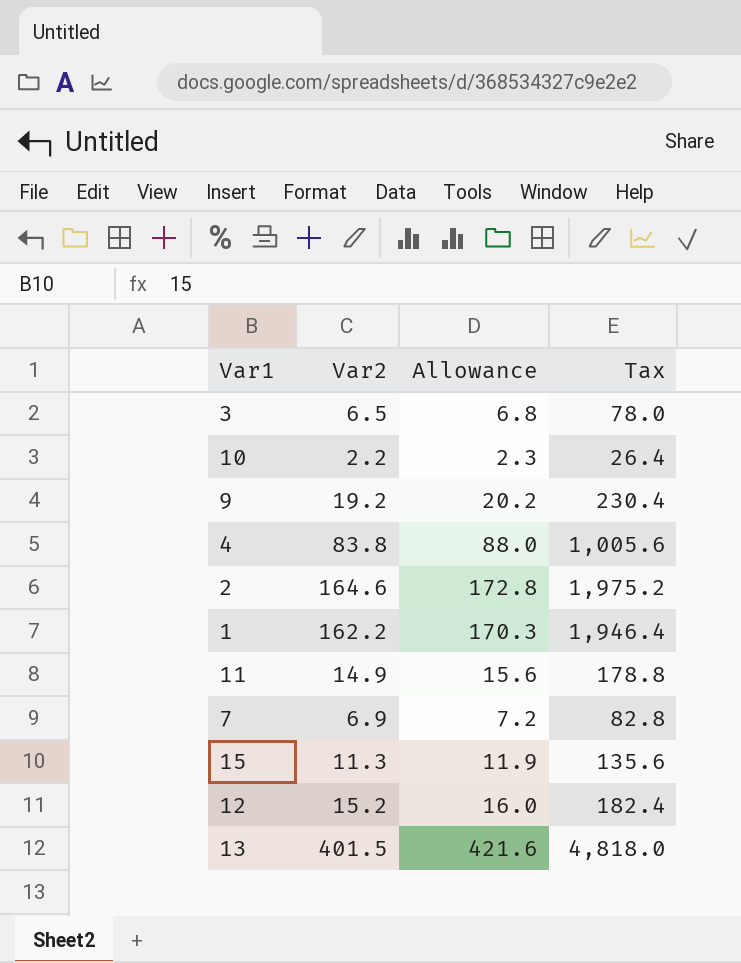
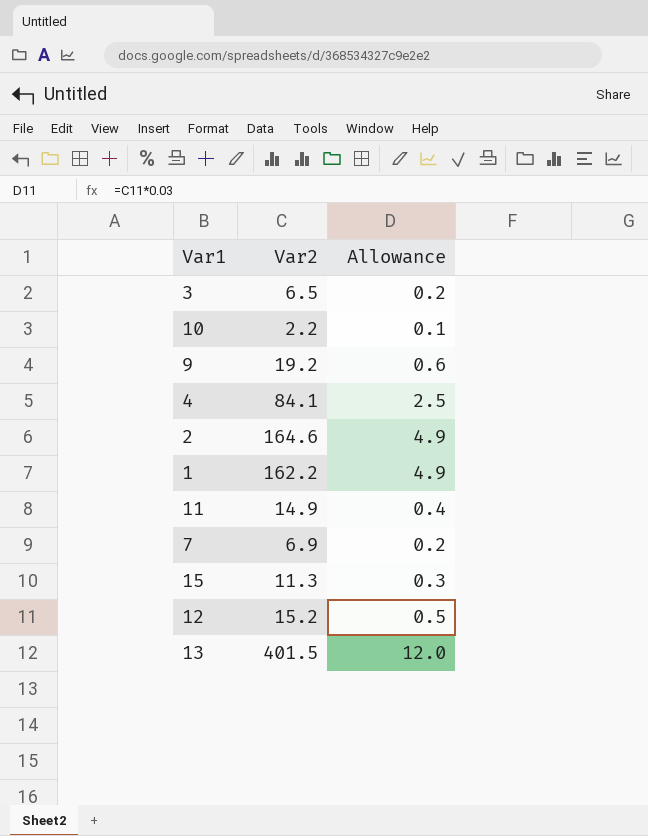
column Tax | formula: [Var2] * 12 -> none
column Allowance | formula: [Var2] * 1.05 -> [Var2] * 0.03
4 | Var2: 83.8 -> 84.1

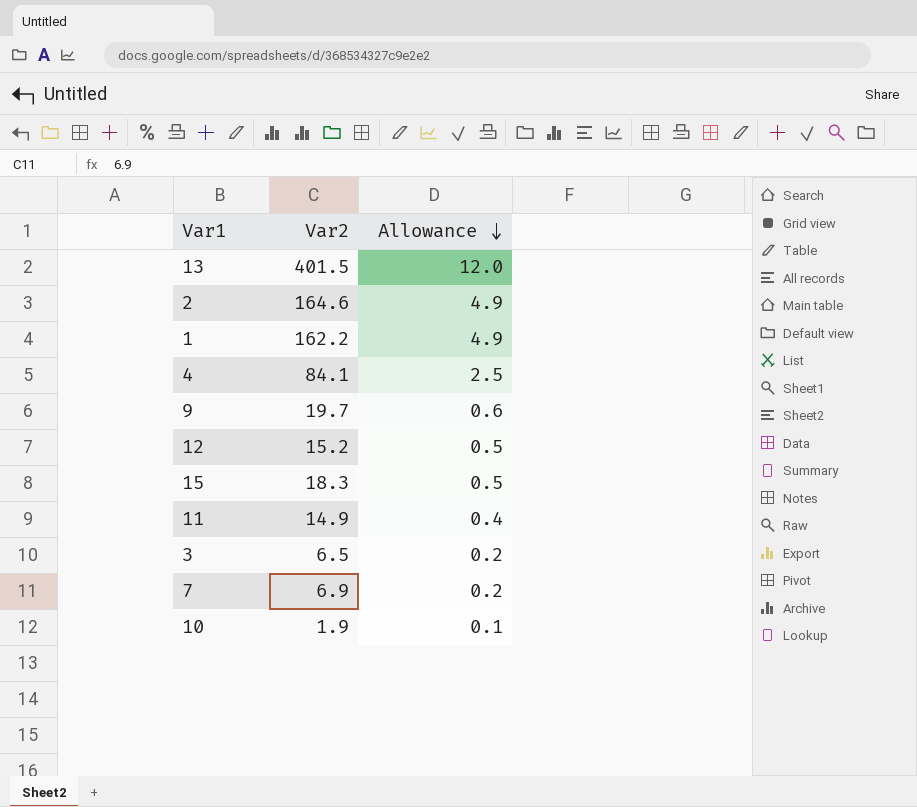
row order: none -> Allowance descending
9 | Var2: 19.2 -> 19.7
15 | Var2: 11.3 -> 18.3
15 | Allowance: 0.3 -> 0.5
10 | Var2: 2.2 -> 1.9

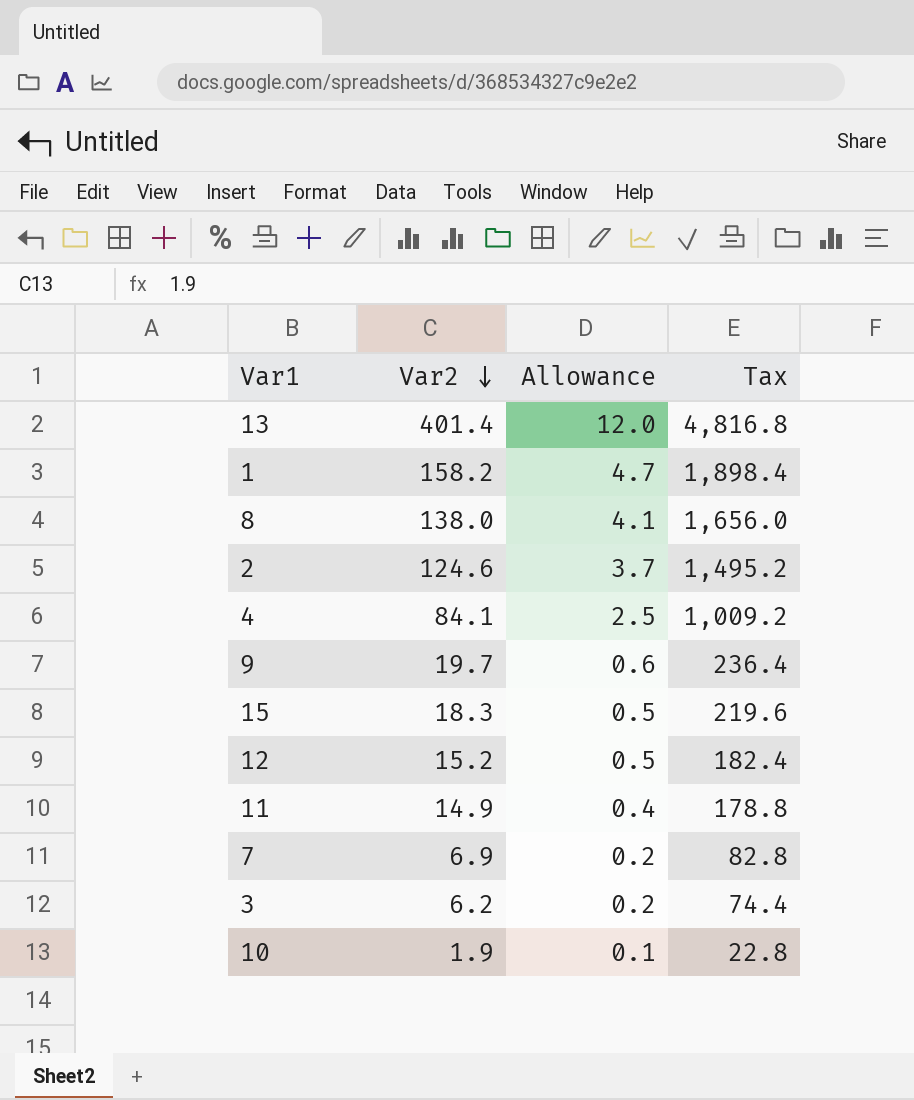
row order: Allowance descending -> Var2 descending
column Tax | formula: none -> [Var2] * 12
13 | Var2: 401.5 -> 401.4
1 | Var2: 162.2 -> 158.2
1 | Allowance: 4.9 -> 4.7
row 8: none -> 138.0 | 4.1 | 1,656.0
2 | Var2: 164.6 -> 124.6
2 | Allowance: 4.9 -> 3.7
3 | Var2: 6.5 -> 6.2

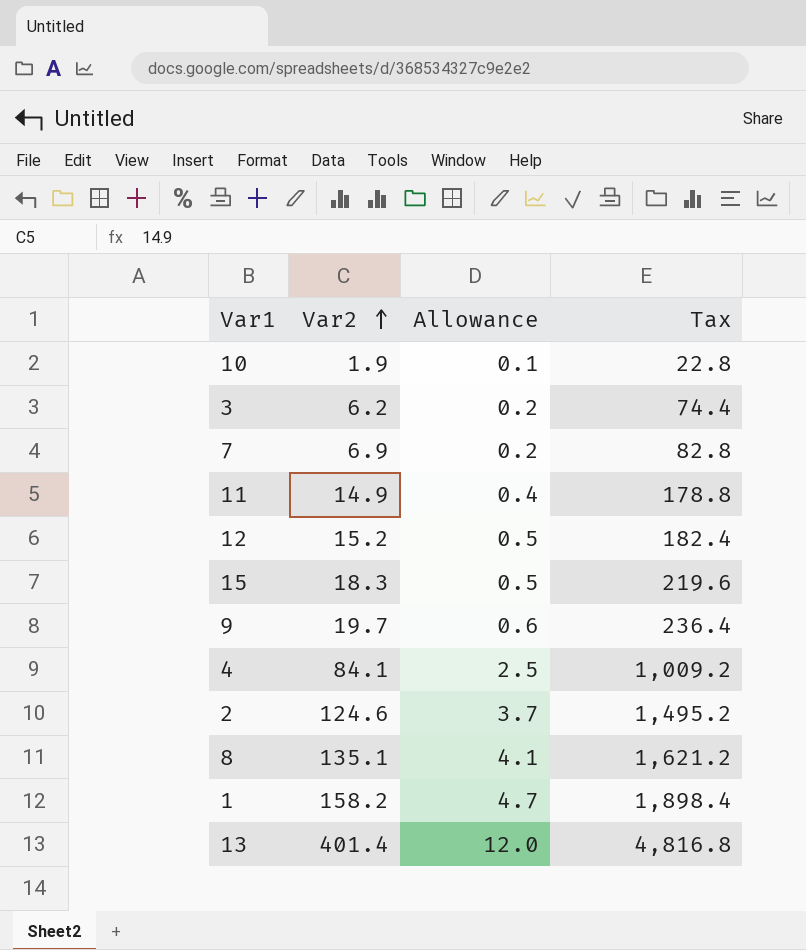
row order: Var2 descending -> Var2 ascending
8 | Var2: 138.0 -> 135.1
8 | Tax: 1,656.0 -> 1,621.2

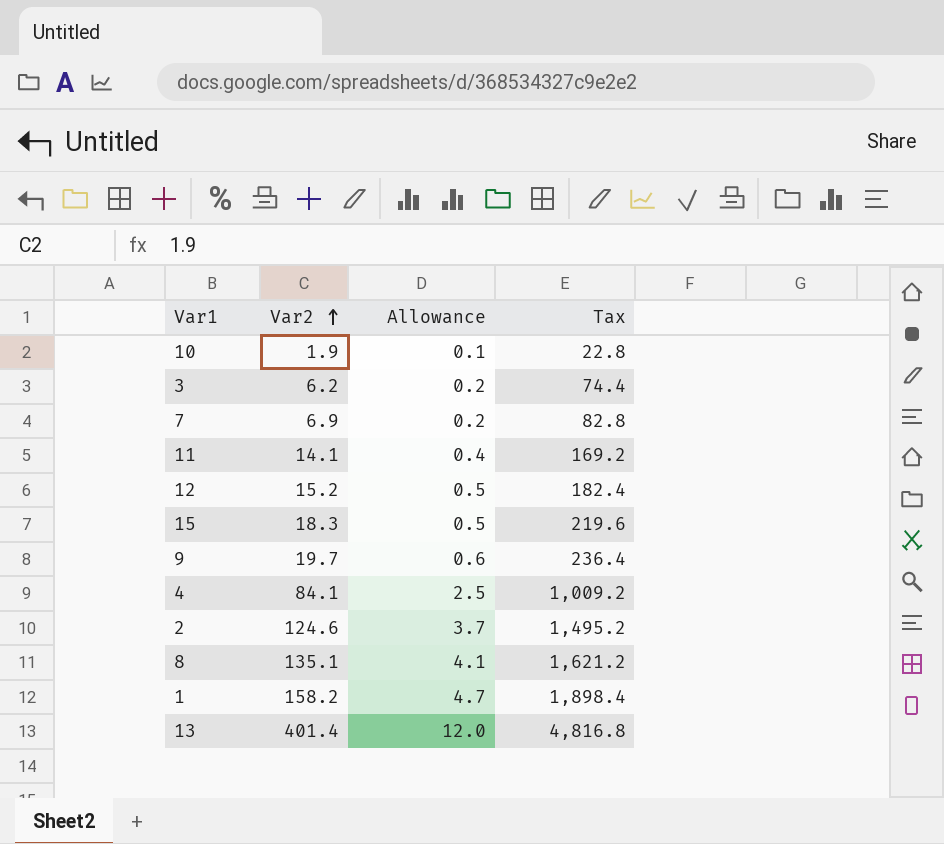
11 | Var2: 14.9 -> 14.1
11 | Tax: 178.8 -> 169.2

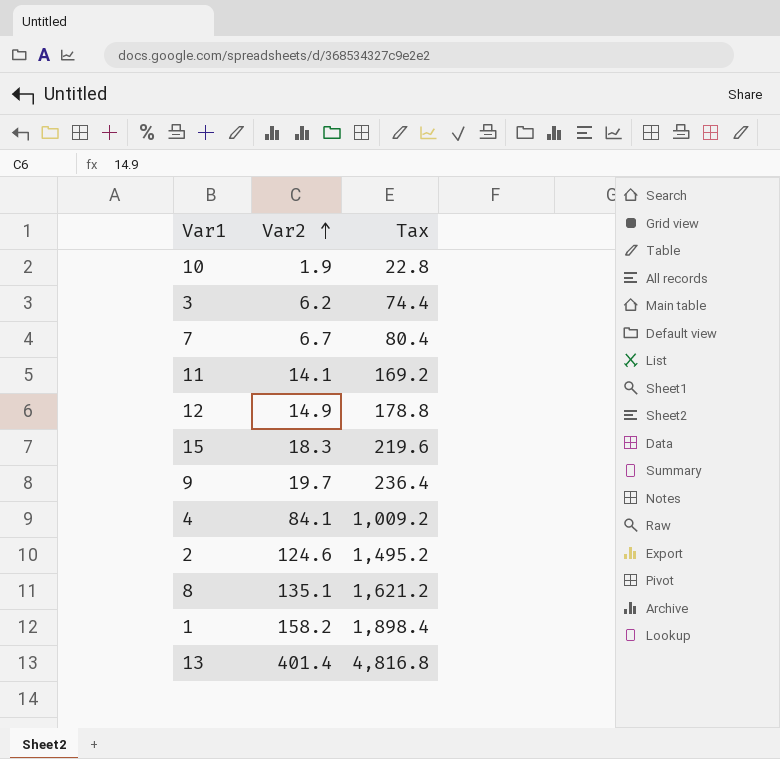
column Allowance | formula: [Var2] * 0.03 -> none
7 | Var2: 6.9 -> 6.7
7 | Tax: 82.8 -> 80.4
12 | Var2: 15.2 -> 14.9
12 | Tax: 182.4 -> 178.8

